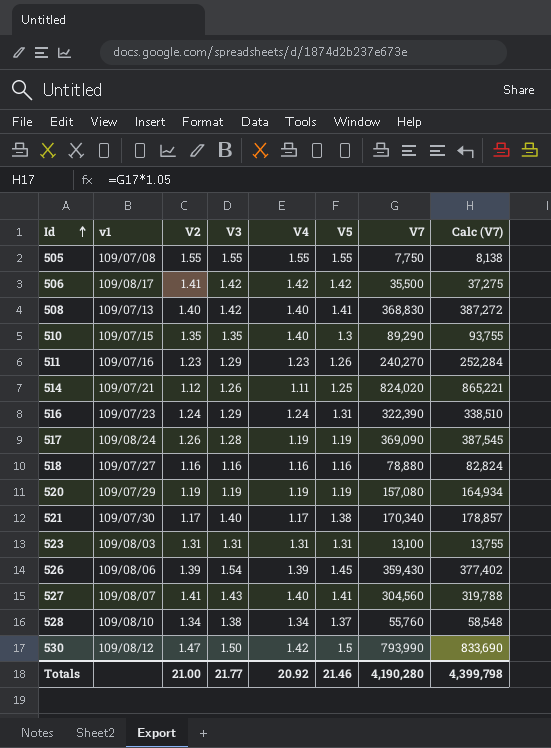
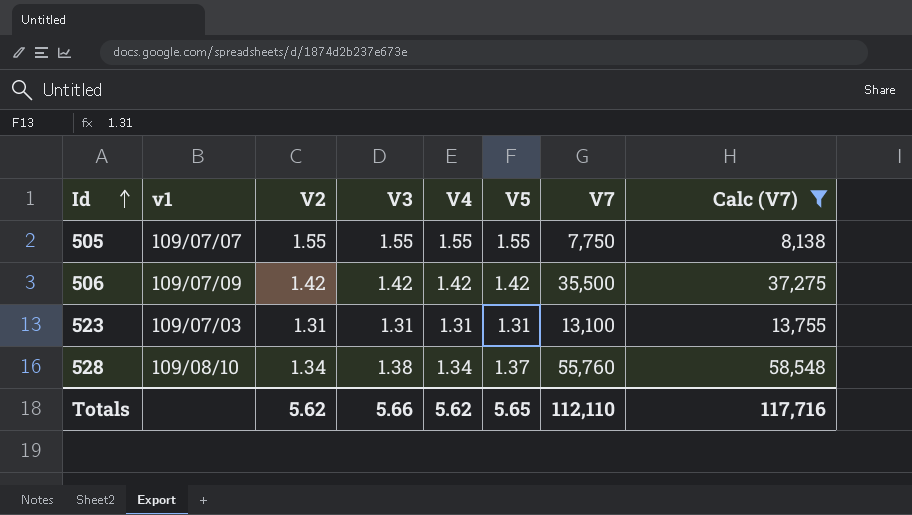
filter: none -> Calc (V7) <= 58,548
505 | v1: 109/07/08 -> 109/07/07
506 | v1: 109/08/17 -> 109/07/09
506 | V2: 1.41 -> 1.42
523 | v1: 109/08/03 -> 109/07/03
Totals | V2: 21.00 -> 5.62
Totals | V3: 21.77 -> 5.66
Totals | V4: 20.92 -> 5.62
Totals | V5: 21.46 -> 5.65
Totals | V7: 4,190,280 -> 112,110
Totals | Calc (V7): 4,399,798 -> 117,716

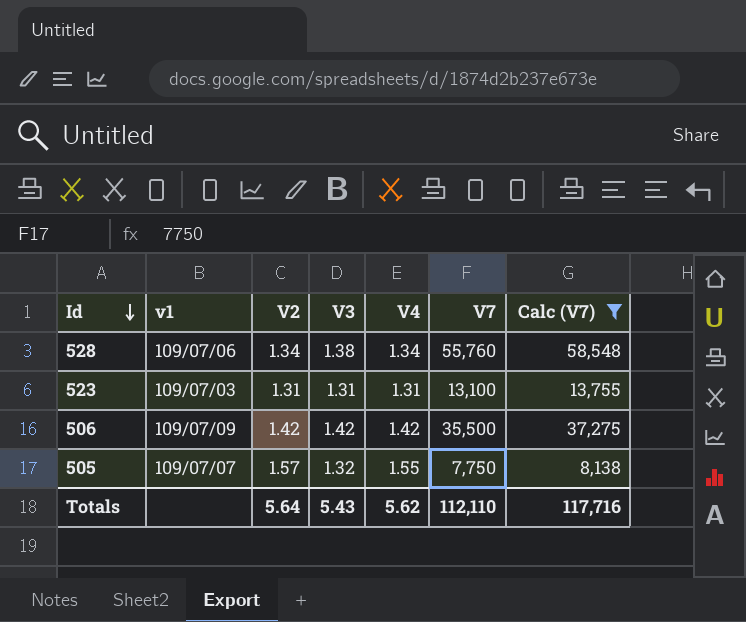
row order: Id ascending -> Id descending
column V5 | position: 6 -> none
528 | v1: 109/08/10 -> 109/07/06
505 | V2: 1.55 -> 1.57
505 | V3: 1.55 -> 1.32
Totals | V2: 5.62 -> 5.64
Totals | V3: 5.66 -> 5.43

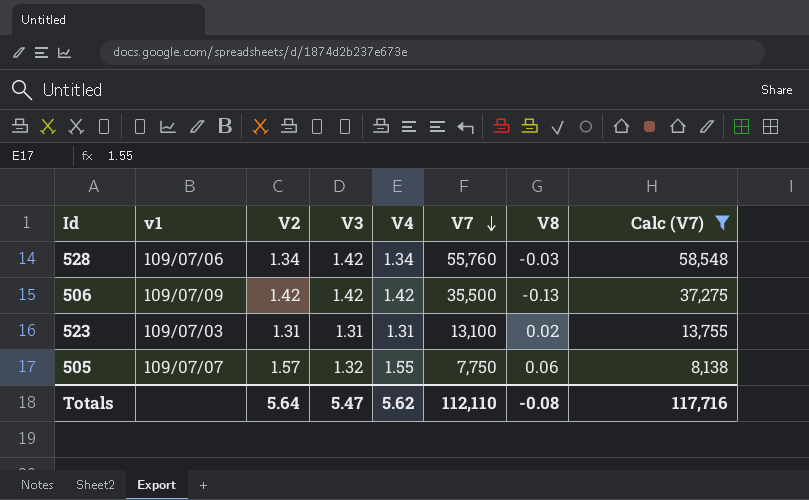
row order: Id descending -> V7 descending
column V8 | position: none -> 7
528 | V3: 1.38 -> 1.42
Totals | V3: 5.43 -> 5.47

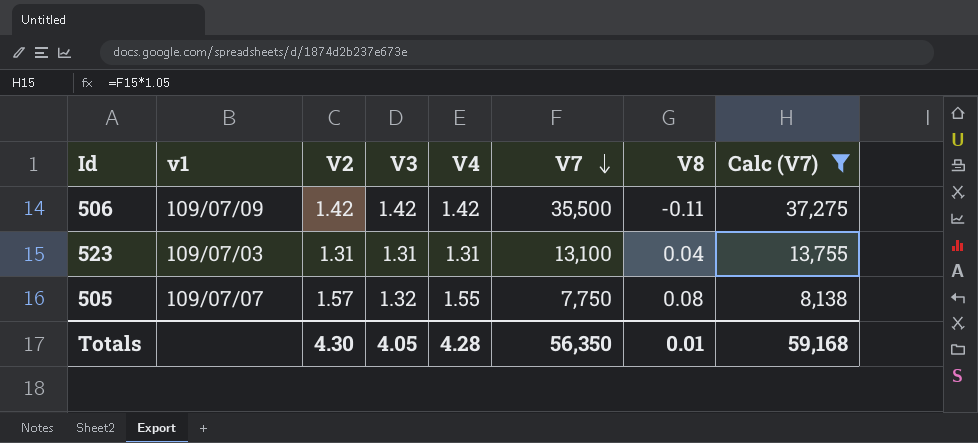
row 528: 109/07/06 | 1.34 | 1.42 | 1.34 | 55,760 | -0.03 | 58,548 -> none
506 | V8: -0.13 -> -0.11
523 | V8: 0.02 -> 0.04
505 | V8: 0.06 -> 0.08
Totals | V2: 5.64 -> 4.30
Totals | V3: 5.47 -> 4.05
Totals | V4: 5.62 -> 4.28
Totals | V7: 112,110 -> 56,350
Totals | V8: -0.08 -> 0.01
Totals | Calc (V7): 117,716 -> 59,168

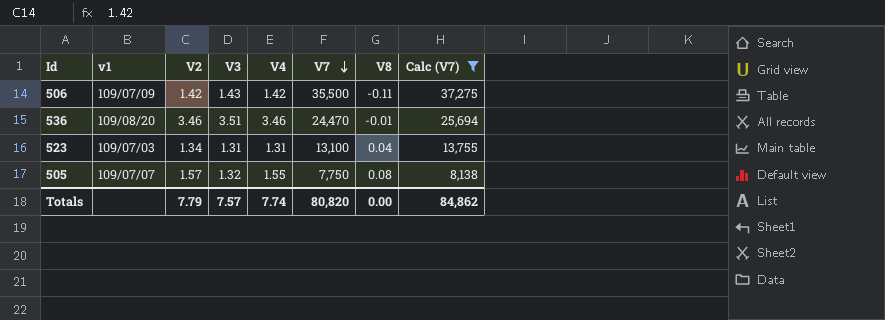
506 | V3: 1.42 -> 1.43
row 536: none -> 109/08/20 | 3.46 | 3.51 | 3.46 | 24,470 | -0.01 | 25,694
523 | V2: 1.31 -> 1.34
Totals | V2: 4.30 -> 7.79
Totals | V3: 4.05 -> 7.57
Totals | V4: 4.28 -> 7.74
Totals | V7: 56,350 -> 80,820
Totals | V8: 0.01 -> 0.00
Totals | Calc (V7): 59,168 -> 84,862

